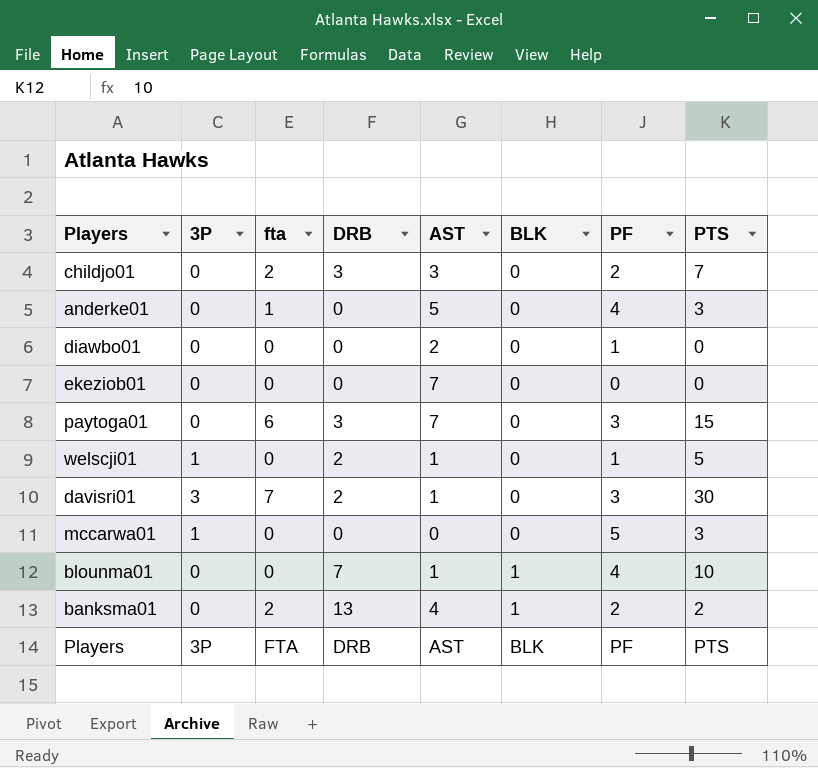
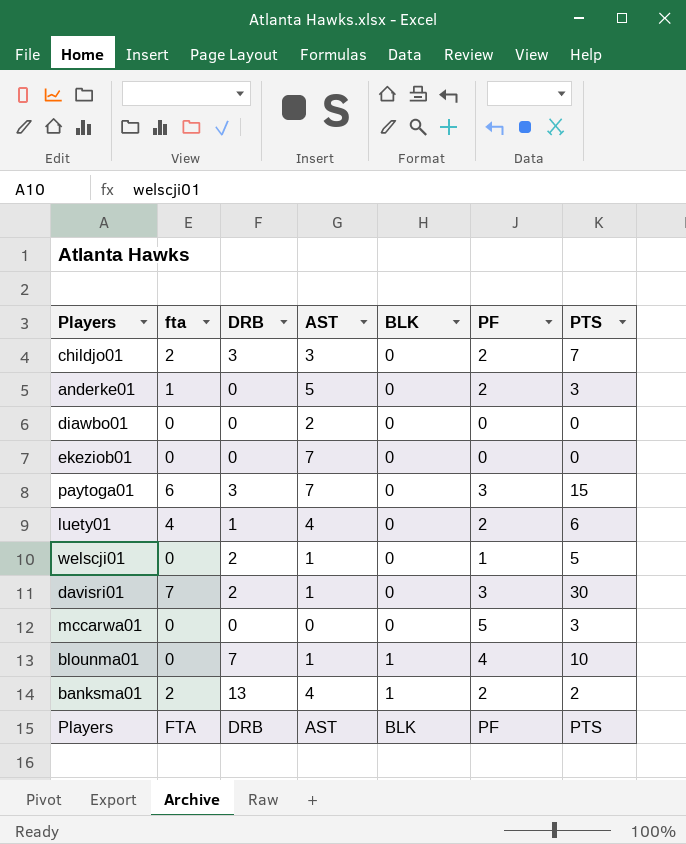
column 3P | position: 2 -> none
anderke01 | PF: 4 -> 2
diawbo01 | PF: 1 -> 0
row luety01: none -> 4 | 1 | 4 | 0 | 2 | 6

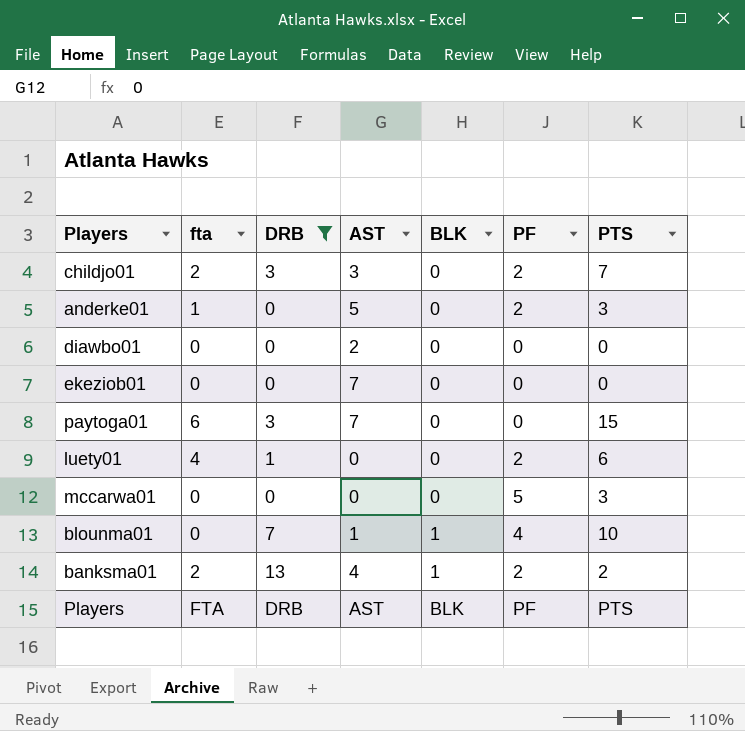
filter: none -> DRB != 2
paytoga01 | PF: 3 -> 0
luety01 | AST: 4 -> 0

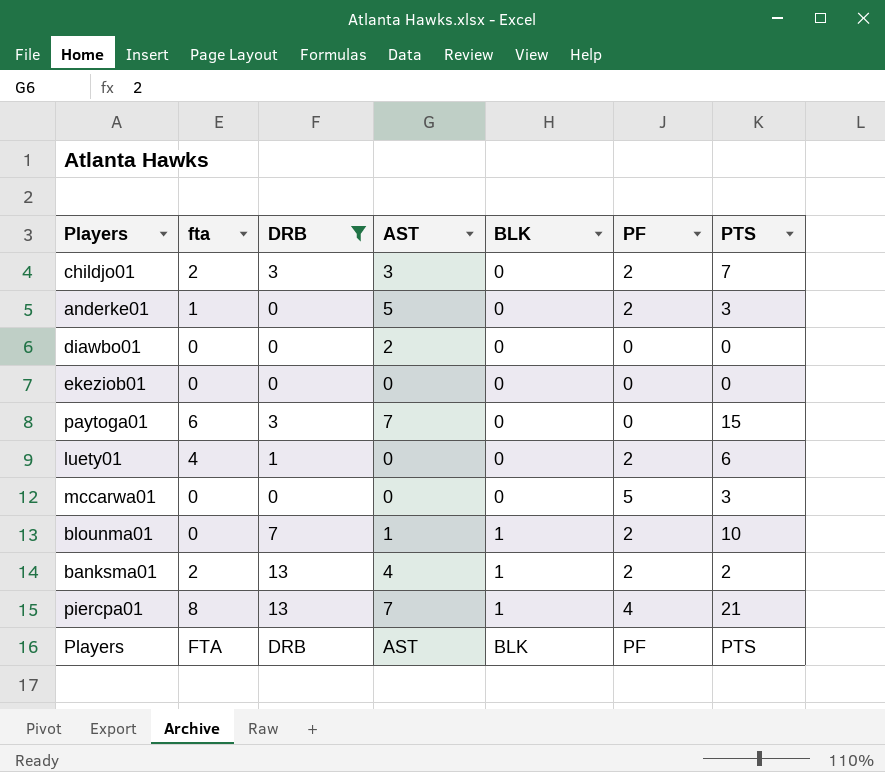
ekeziob01 | AST: 7 -> 0
blounma01 | PF: 4 -> 2
row piercpa01: none -> 8 | 13 | 7 | 1 | 4 | 21

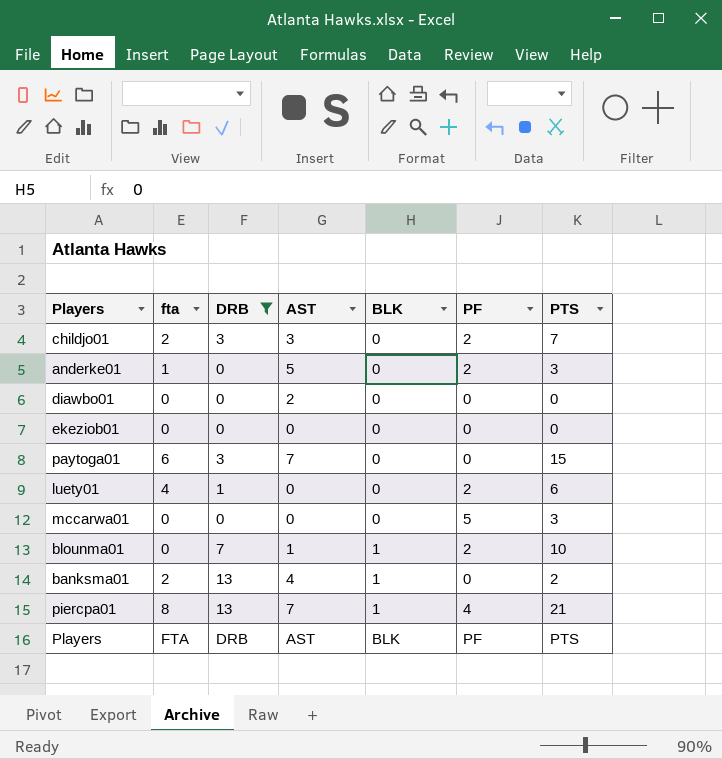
banksma01 | PF: 2 -> 0

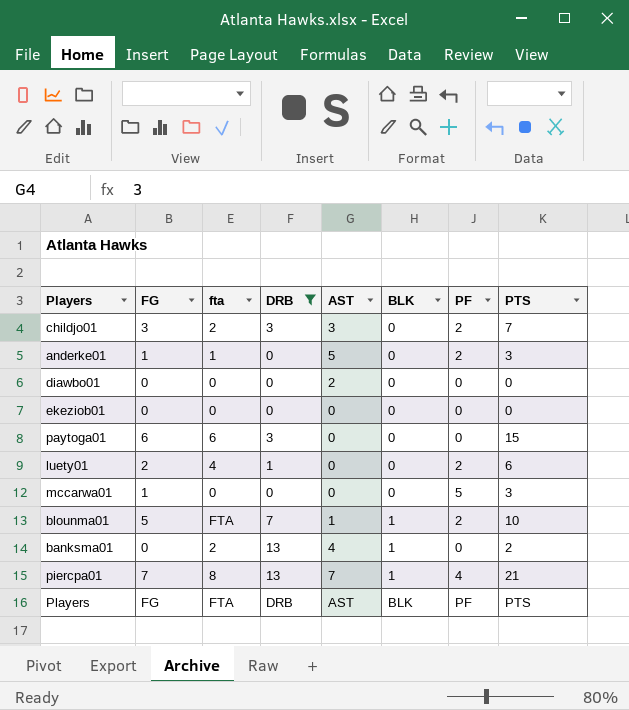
column FG | position: none -> 2
paytoga01 | AST: 7 -> 0
blounma01 | fta: 0 -> FTA

